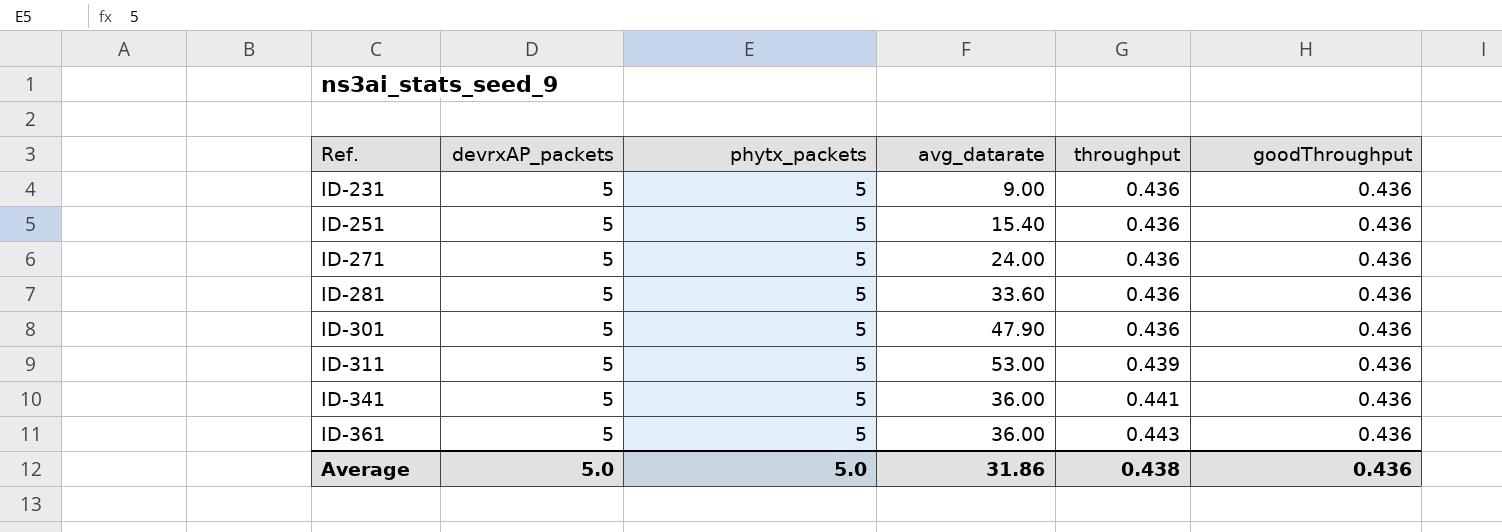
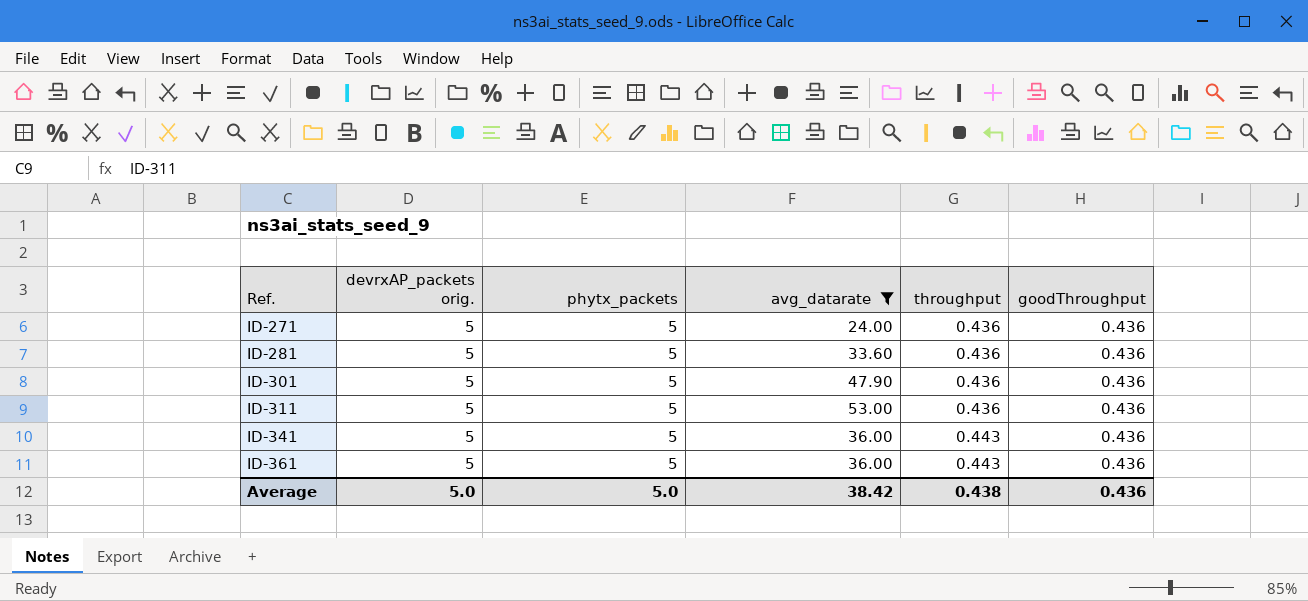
filter: none -> avg_datarate >= 24.00
column name: devrxAP_packets -> devrxAP_packets orig.
ID-311 | throughput: 0.439 -> 0.436
ID-341 | throughput: 0.441 -> 0.443
Average | avg_datarate: 31.86 -> 38.42

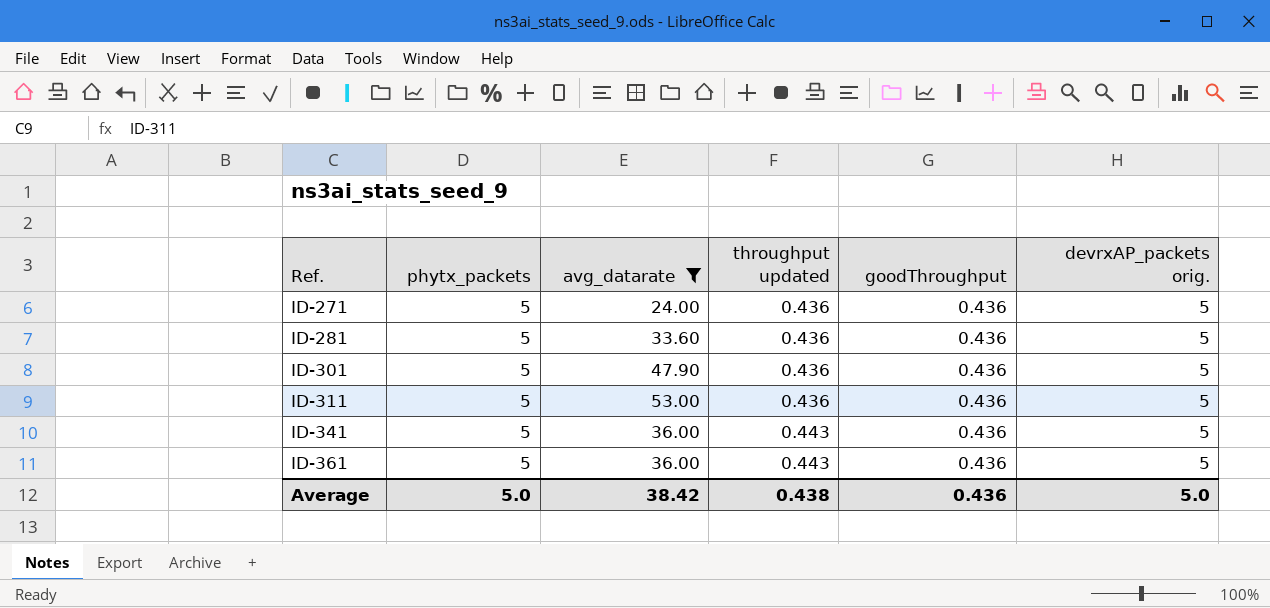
column name: throughput -> throughput updated
column devrxAP_packets orig. | position: 2 -> 6

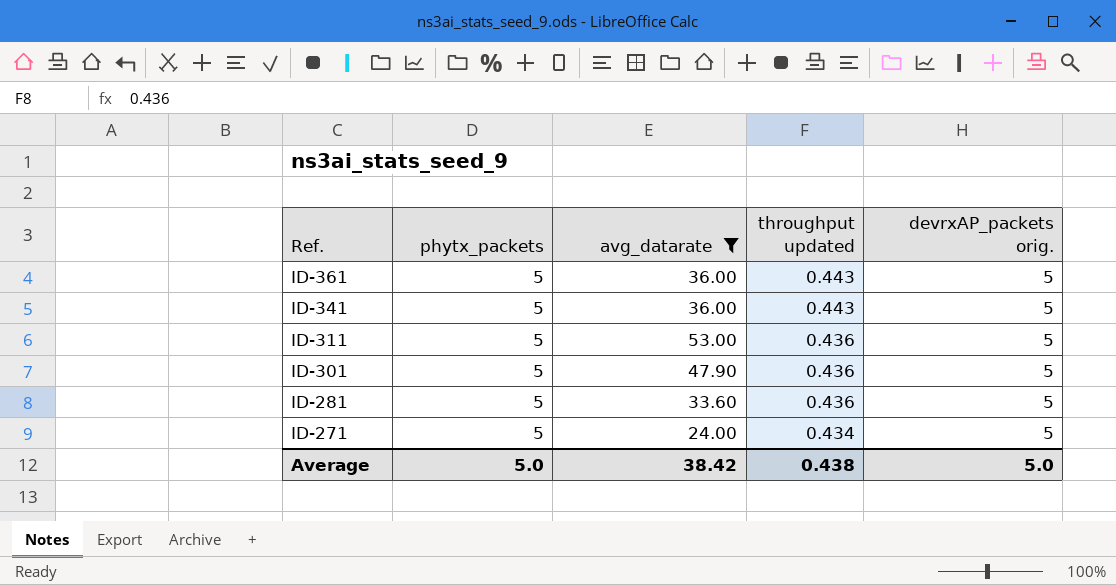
row order: Ref. ascending -> Ref. descending
column goodThroughput | position: 5 -> none
ID-271 | throughput updated: 0.436 -> 0.434

